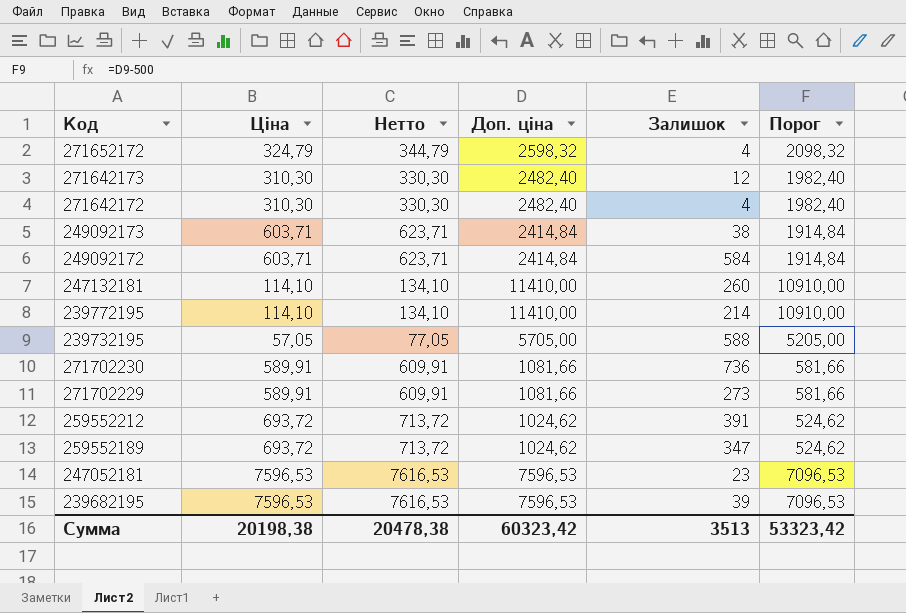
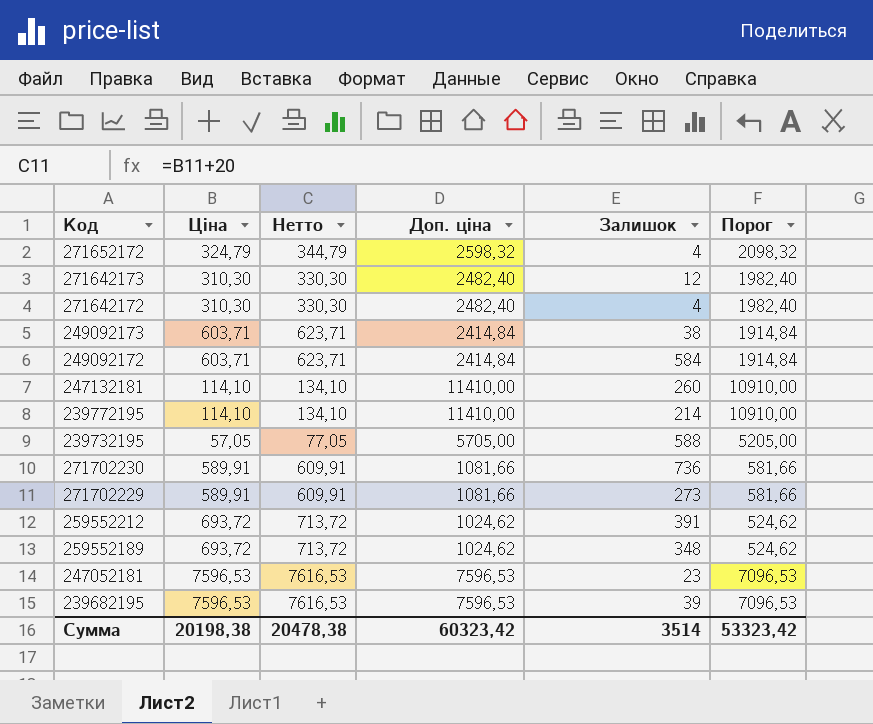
259552189 | Залишок: 347 -> 348
Сумма | Залишок: 3513 -> 3514

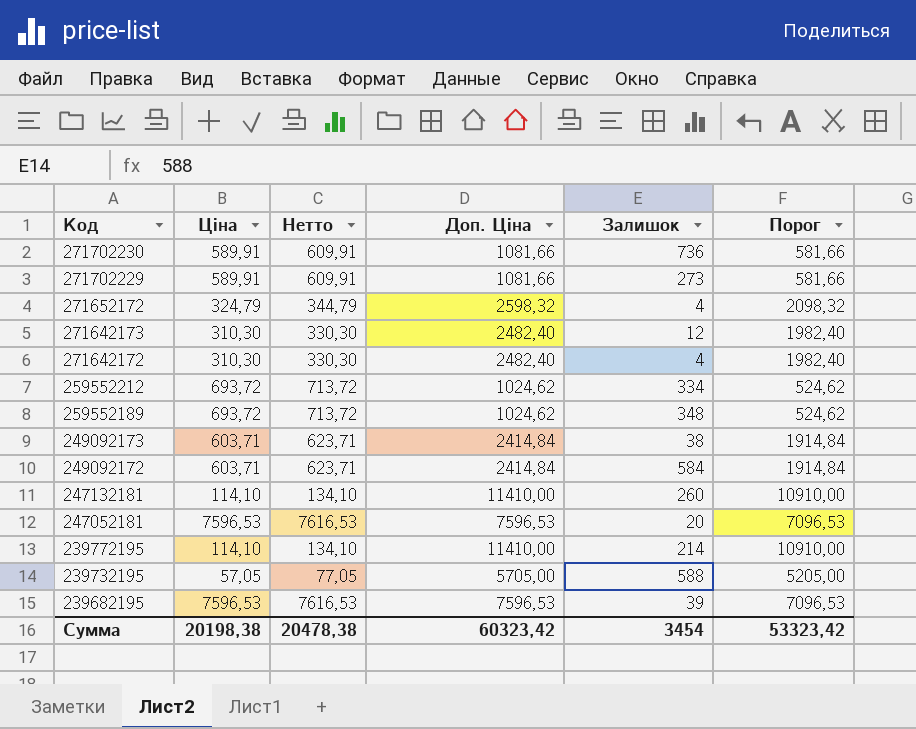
row order: none -> Код descending
column name: Доп. ціна -> Доп. Ціна
259552212 | Залишок: 391 -> 334
247052181 | Залишок: 23 -> 20
Сумма | Залишок: 3514 -> 3454

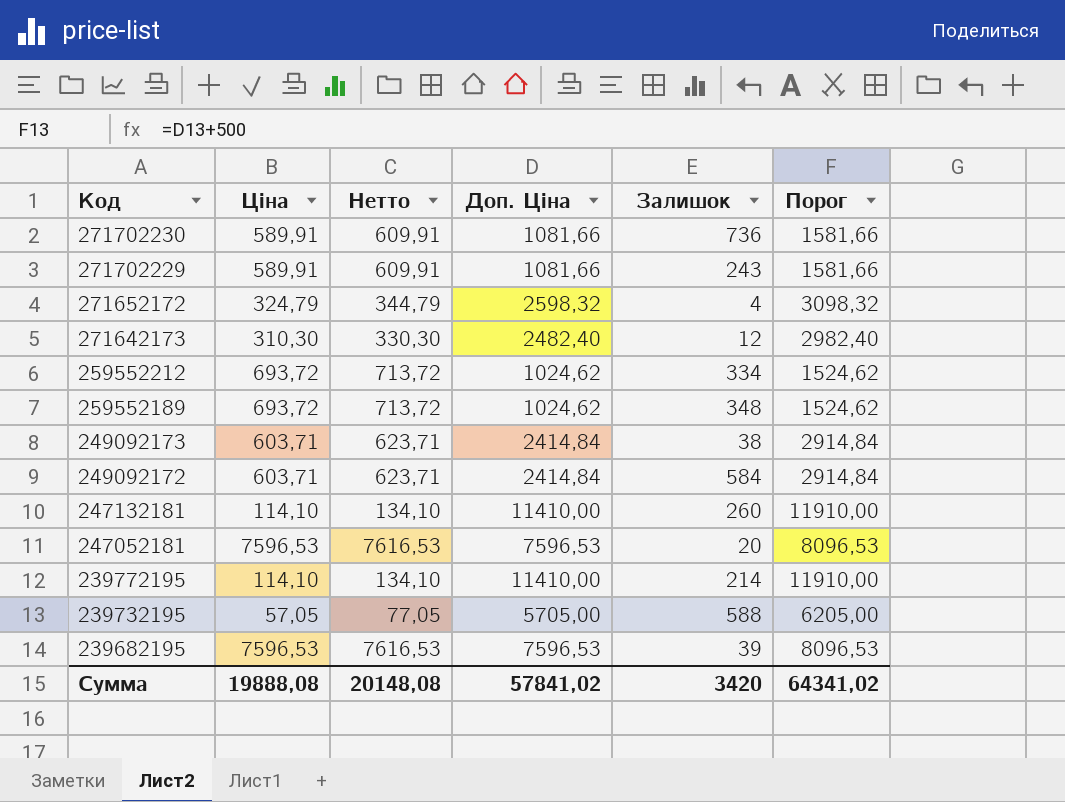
column Порог | formula: [Доп. Ціна] - 500 -> [Доп. Ціна] + 500
row 271642172: 310,30 | 330,30 | 2482,40 | 4 | 1982,40 -> none
271702229 | Залишок: 273 -> 243
Сумма | Ціна: 20198,38 -> 19888,08
Сумма | Нетто: 20478,38 -> 20148,08
Сумма | Доп. Ціна: 60323,42 -> 57841,02
Сумма | Залишок: 3454 -> 3420
Сумма | Порог: 53323,42 -> 64341,02

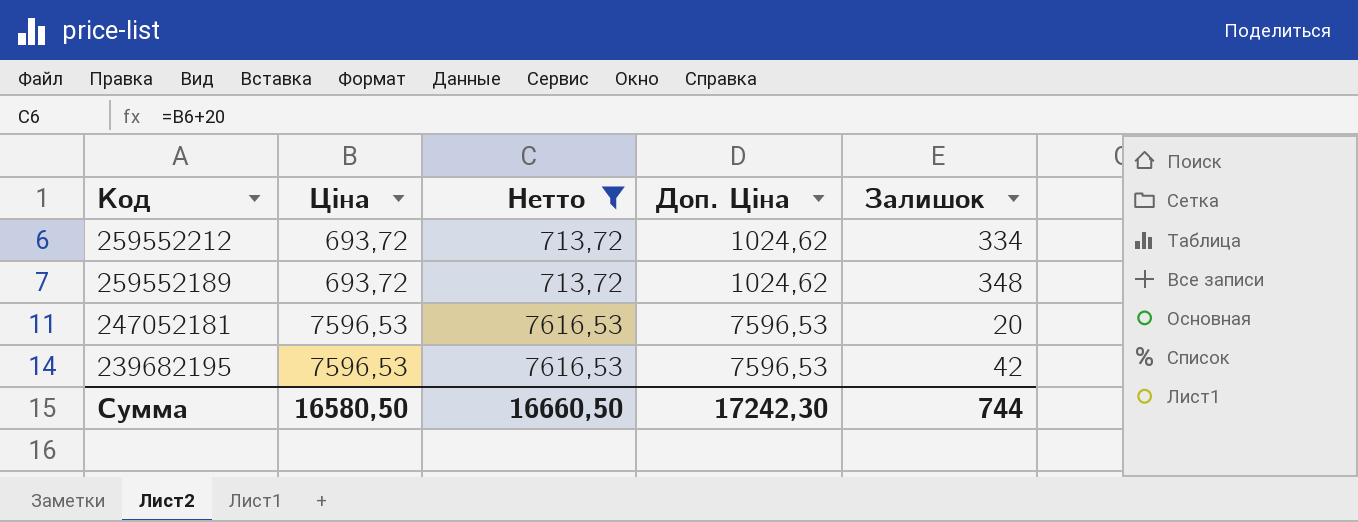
filter: none -> Нетто >= 713,72
column Порог | formula: [Доп. Ціна] + 500 -> none
239682195 | Залишок: 39 -> 42
Сумма | Ціна: 19888,08 -> 16580,50
Сумма | Нетто: 20148,08 -> 16660,50
Сумма | Доп. Ціна: 57841,02 -> 17242,30
Сумма | Залишок: 3420 -> 744

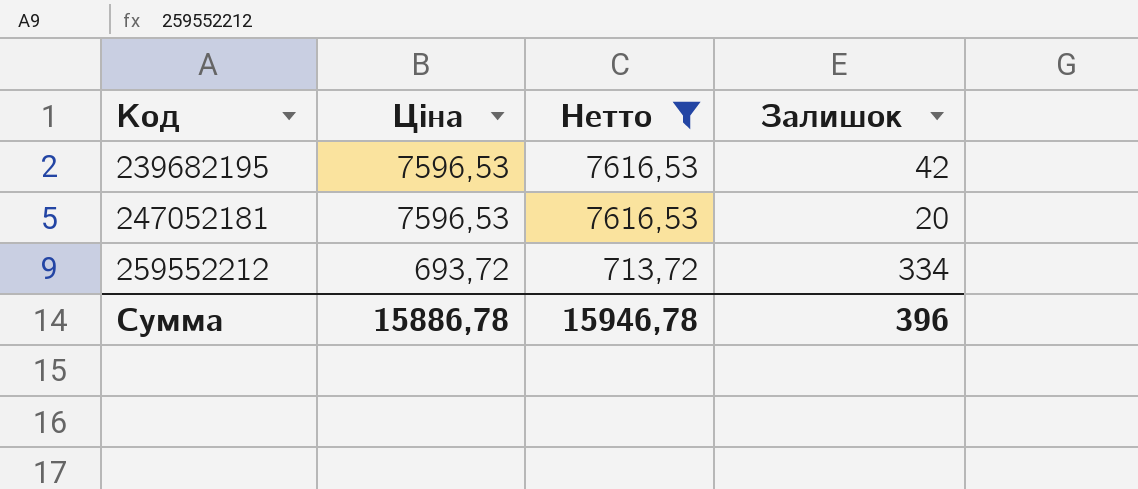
row order: Код descending -> Код ascending
column Доп. Ціна | position: 4 -> none
row 259552189: 693,72 | 713,72 | 1024,62 | 348 -> none
Сумма | Ціна: 16580,50 -> 15886,78
Сумма | Нетто: 16660,50 -> 15946,78
Сумма | Залишок: 744 -> 396

